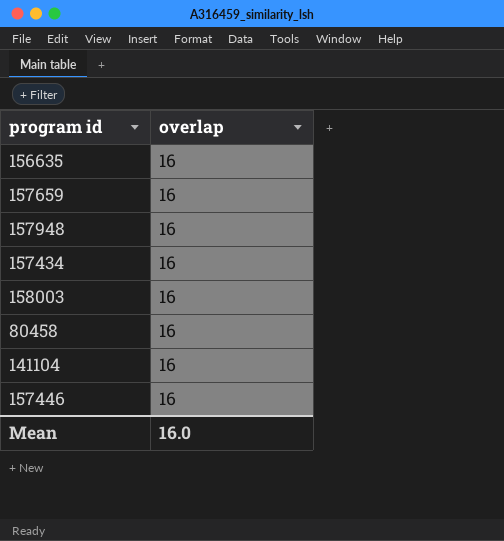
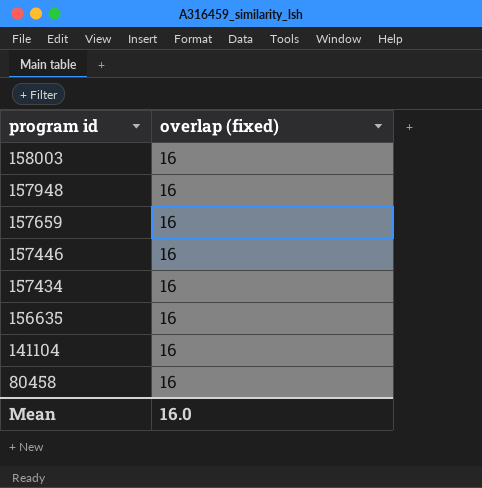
row order: none -> program id descending
column name: overlap -> overlap (fixed)

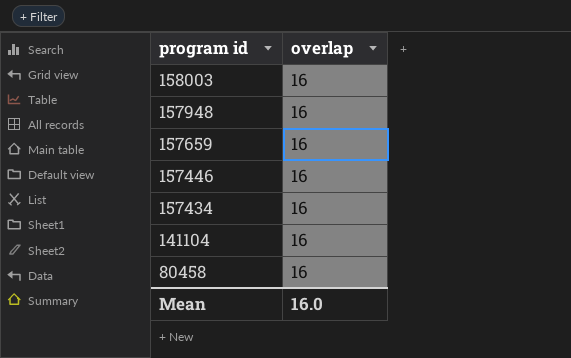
column name: overlap (fixed) -> overlap
row 156635: 16 -> none

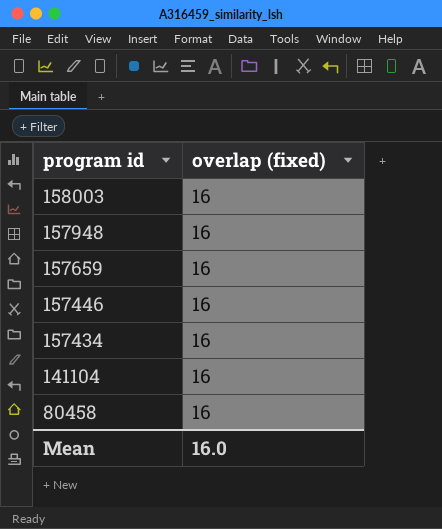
column name: overlap -> overlap (fixed)

